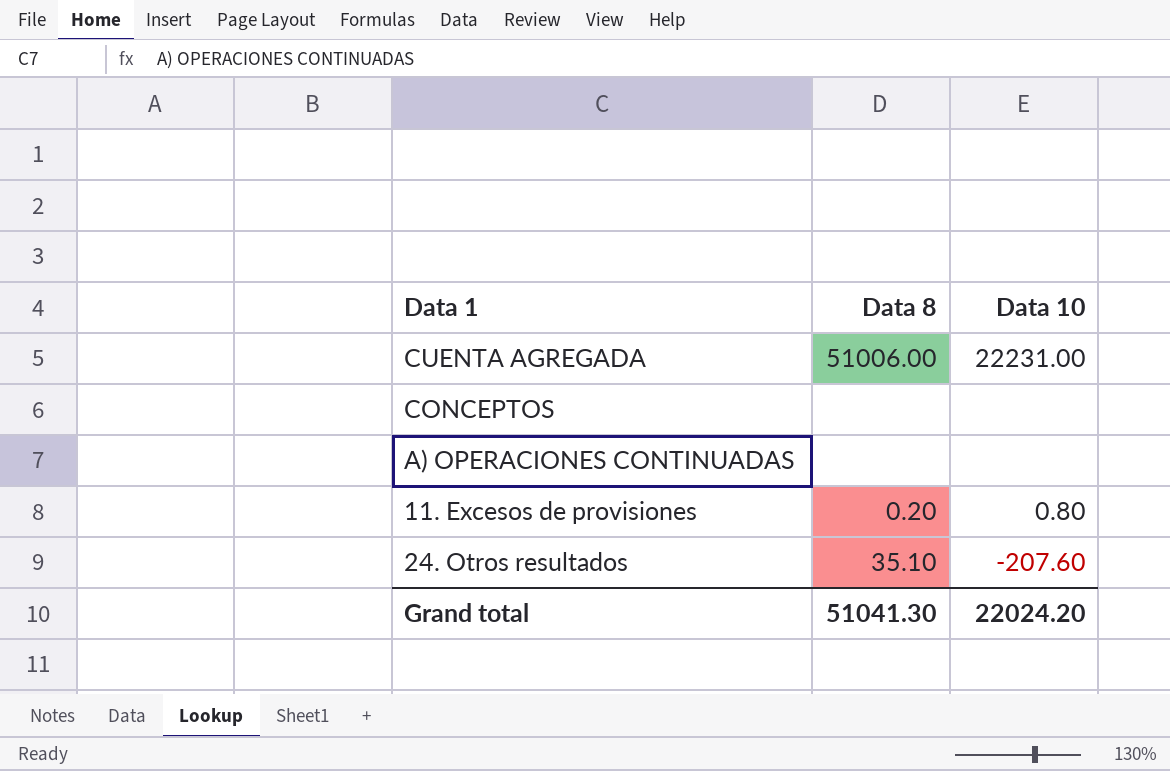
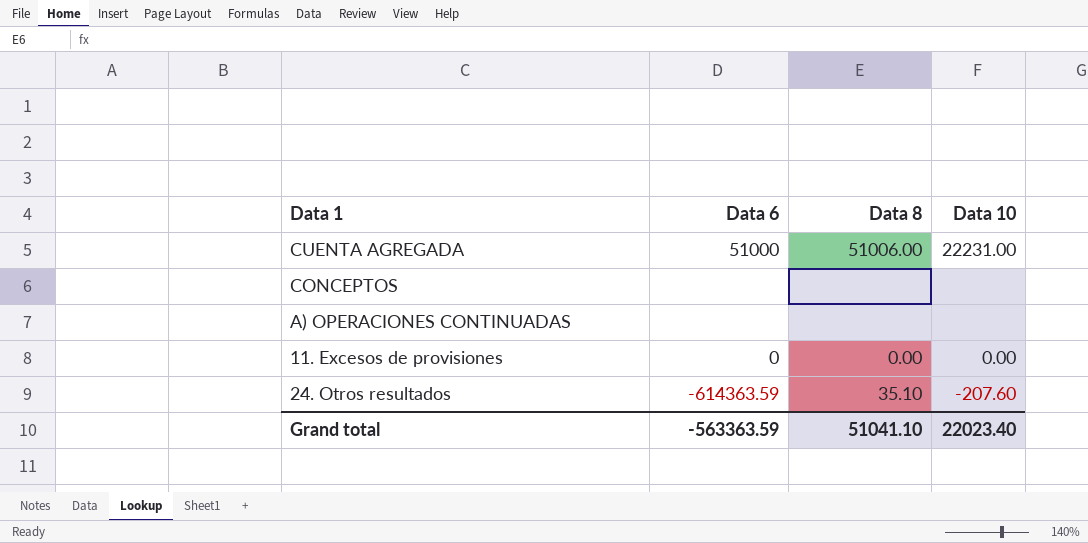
column Data 6 | position: none -> 2
11. Excesos de provisiones | Data 8: 0.20 -> 0.00
11. Excesos de provisiones | Data 10: 0.80 -> 0.00
Grand total | Data 8: 51041.30 -> 51041.10
Grand total | Data 10: 22024.20 -> 22023.40

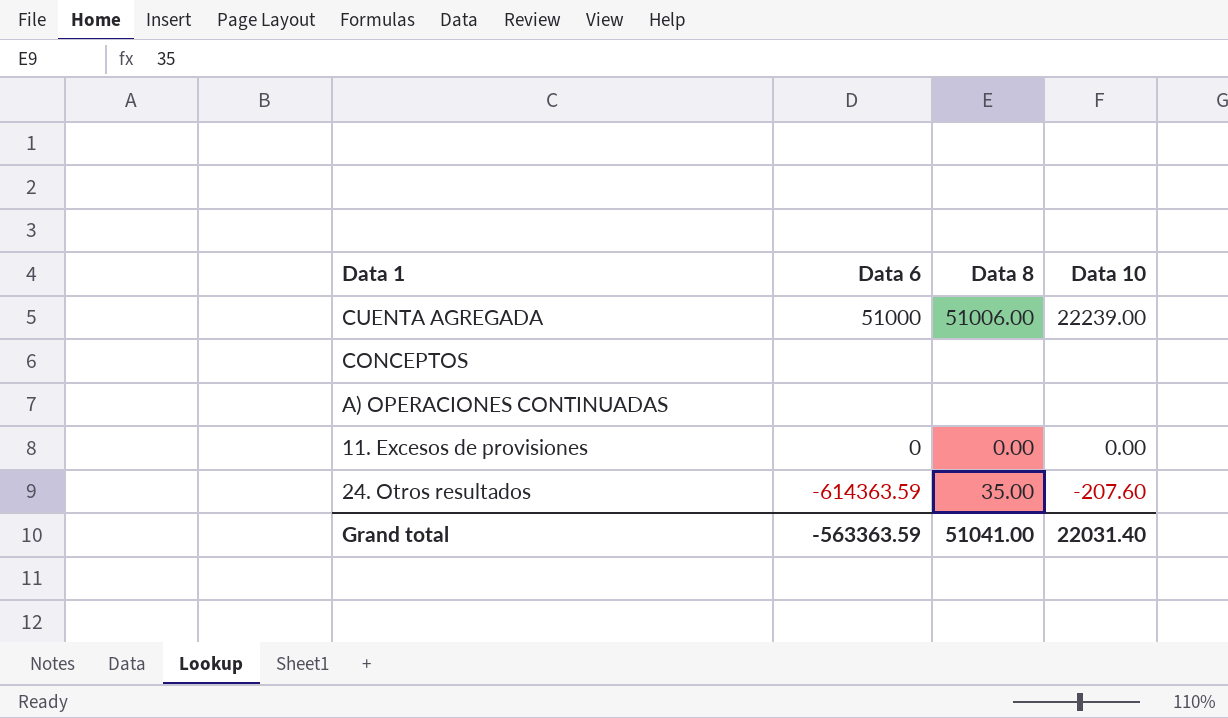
CUENTA AGREGADA | Data 10: 22231.00 -> 22239.00
24. Otros resultados | Data 8: 35.10 -> 35.00
Grand total | Data 8: 51041.10 -> 51041.00
Grand total | Data 10: 22023.40 -> 22031.40

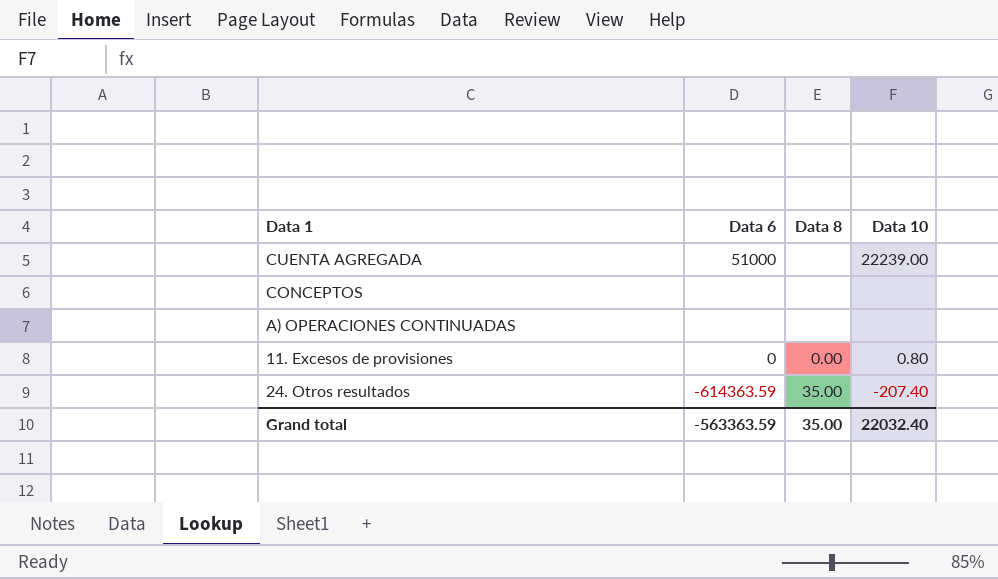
CUENTA AGREGADA | Data 8: 51006.00 -> none
11. Excesos de provisiones | Data 10: 0.00 -> 0.80
24. Otros resultados | Data 10: -207.60 -> -207.40
Grand total | Data 8: 51041.00 -> 35.00
Grand total | Data 10: 22031.40 -> 22032.40

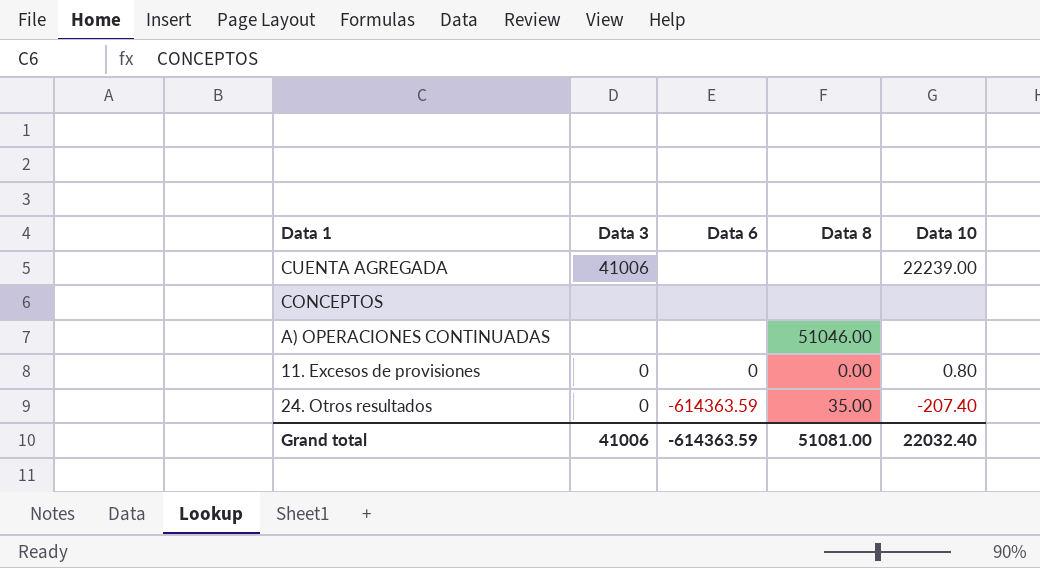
column Data 3 | position: none -> 2
CUENTA AGREGADA | Data 6: 51000 -> none
A) OPERACIONES CONTINUADAS | Data 8: none -> 51046.00
Grand total | Data 6: -563363.59 -> -614363.59
Grand total | Data 8: 35.00 -> 51081.00

